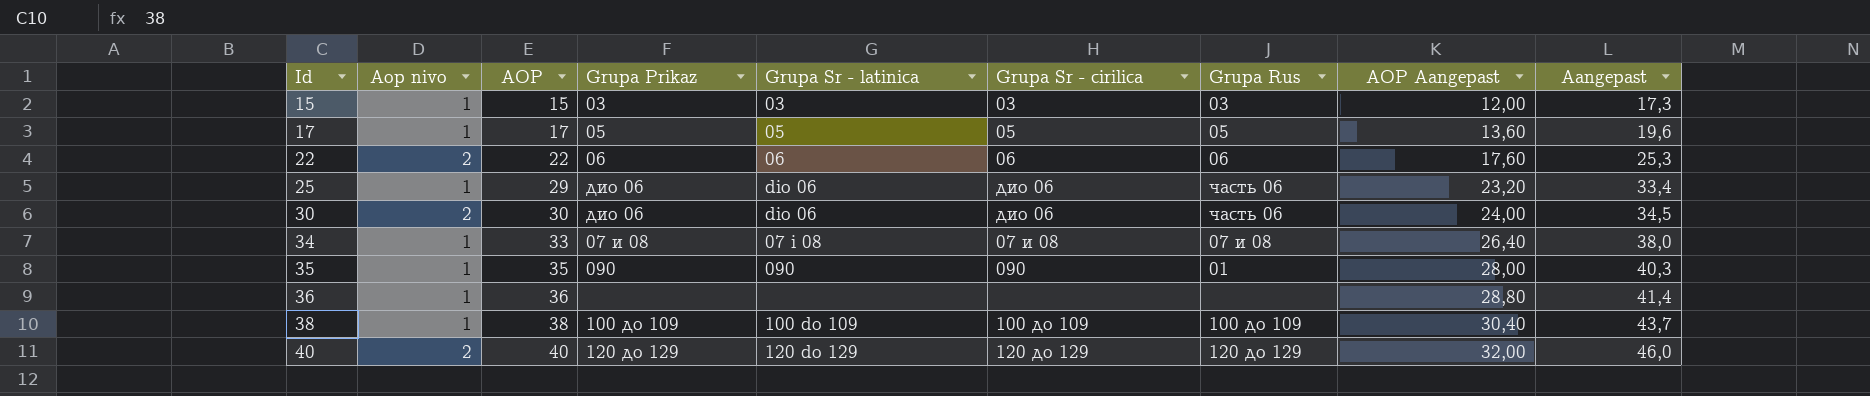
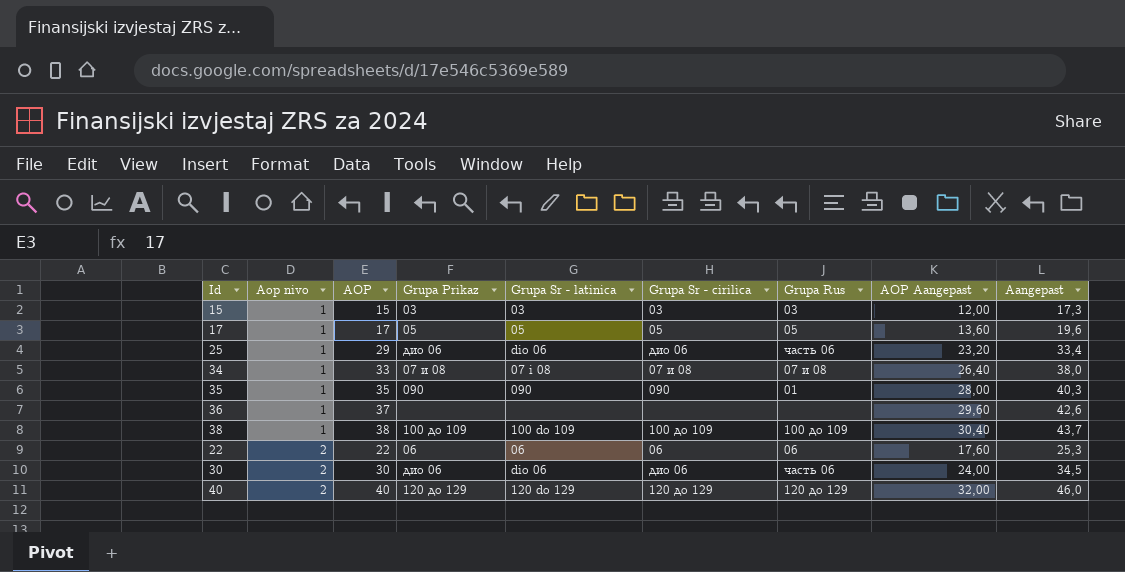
row order: Id ascending -> Aop nivo ascending
36 | AOP: 36 -> 37
36 | AOP Aangepast: 28,80 -> 29,60
36 | Aangepast: 41,4 -> 42,6

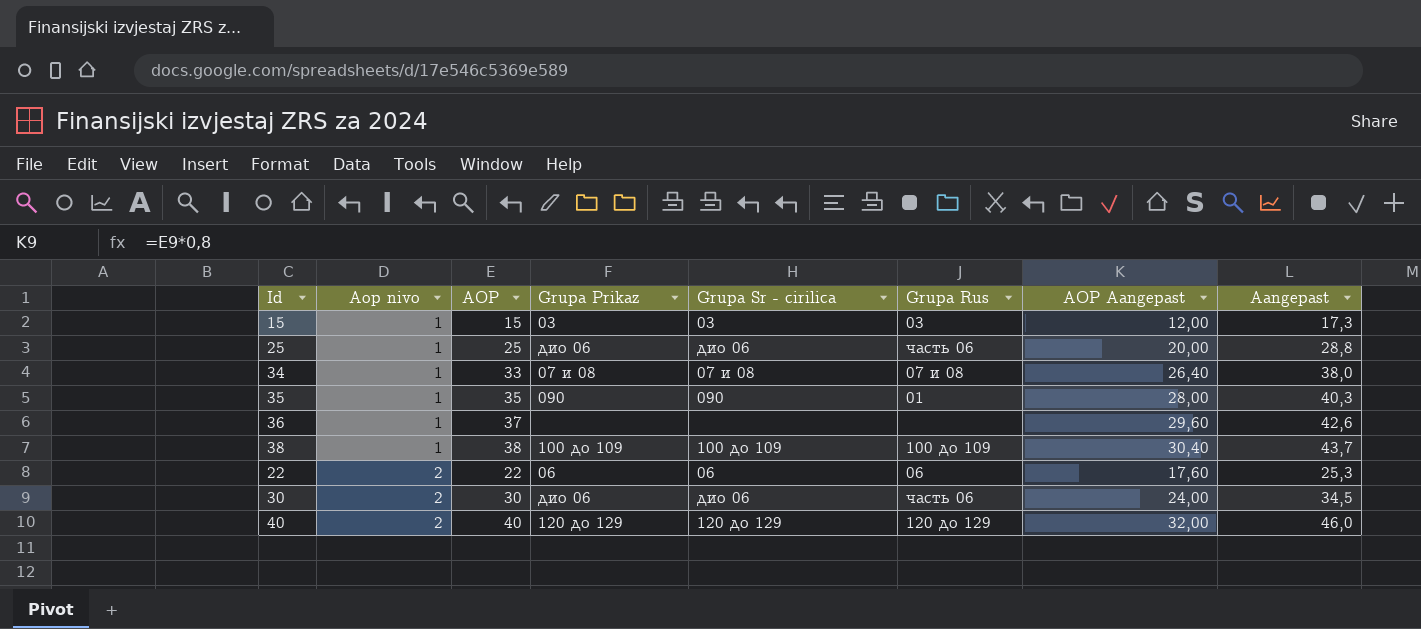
column Grupa Sr - latinica | position: 5 -> none
row 17: 1 | 17 | 05 | 05 | 05 | 05 | 13,60 | 19,6 -> none
25 | AOP: 29 -> 25
25 | AOP Aangepast: 23,20 -> 20,00
25 | Aangepast: 33,4 -> 28,8

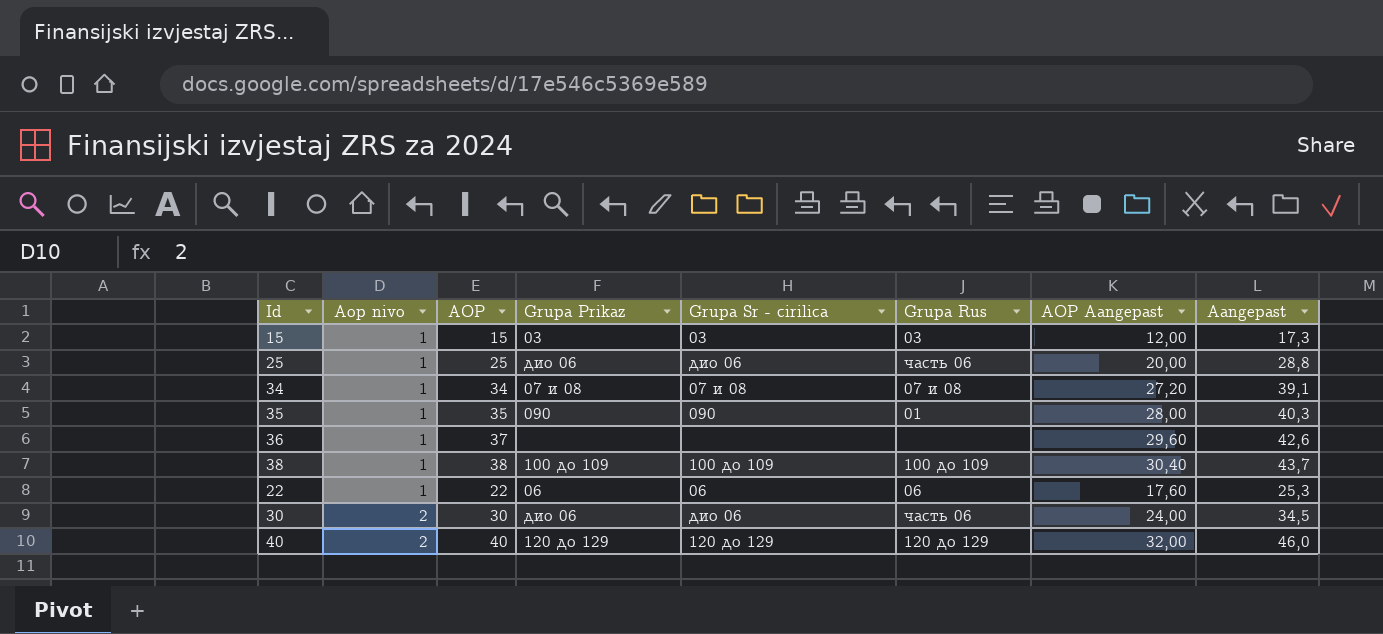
34 | AOP: 33 -> 34
34 | AOP Aangepast: 26,40 -> 27,20
34 | Aangepast: 38,0 -> 39,1
22 | Aop nivo: 2 -> 1

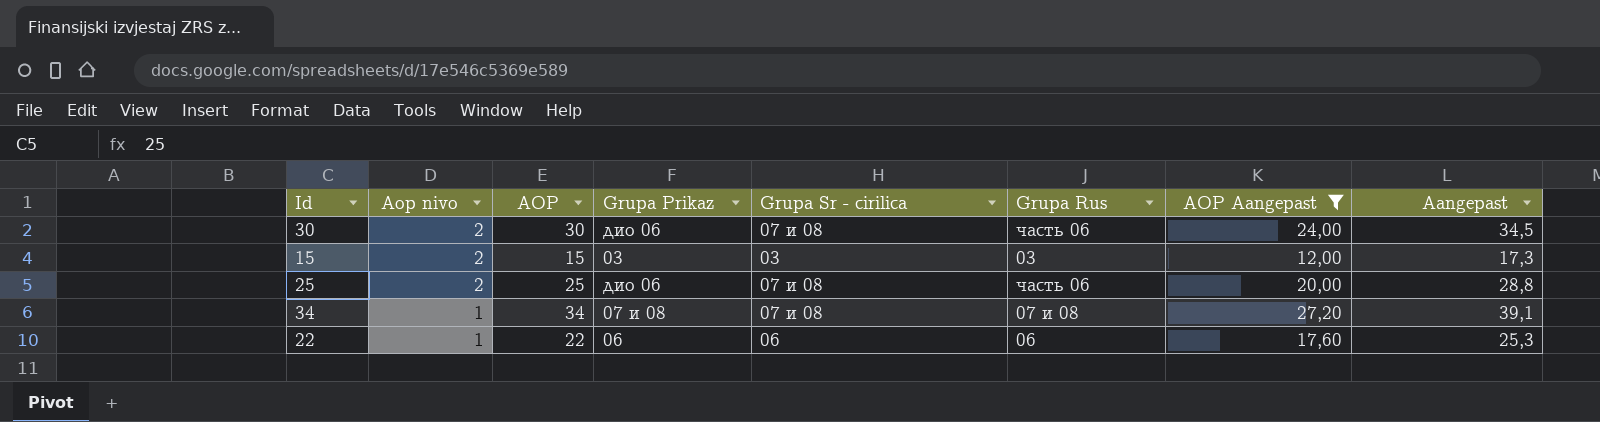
filter: none -> AOP Aangepast <= 27,20
row order: Aop nivo ascending -> Aop nivo descending
30 | Grupa Sr - cirilica: дио 06 -> 07 и 08
15 | Aop nivo: 1 -> 2
25 | Aop nivo: 1 -> 2
25 | Grupa Sr - cirilica: дио 06 -> 07 и 08

